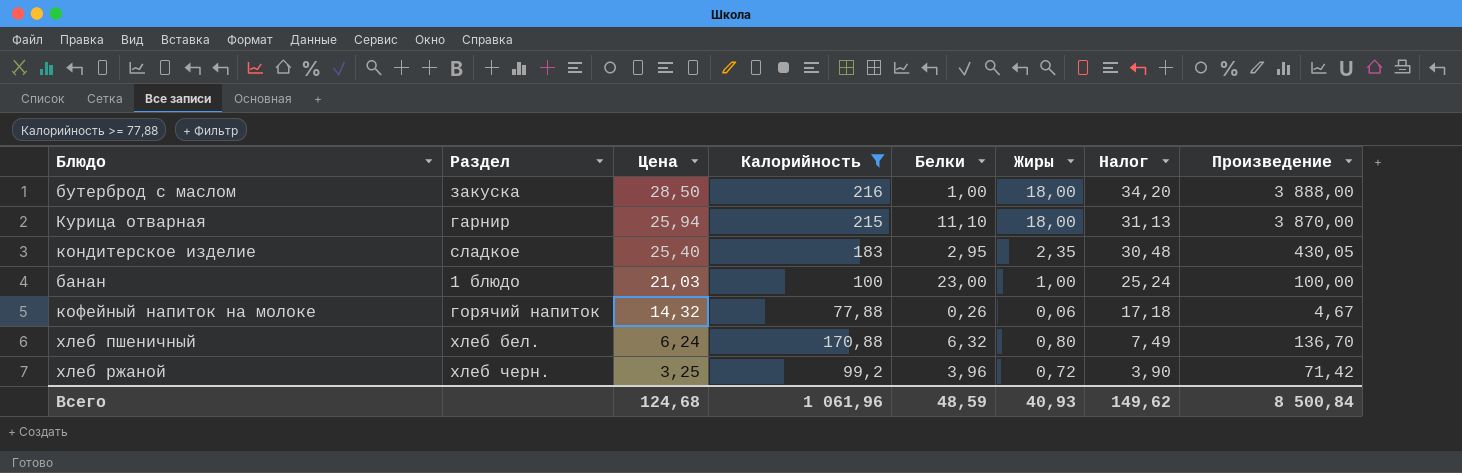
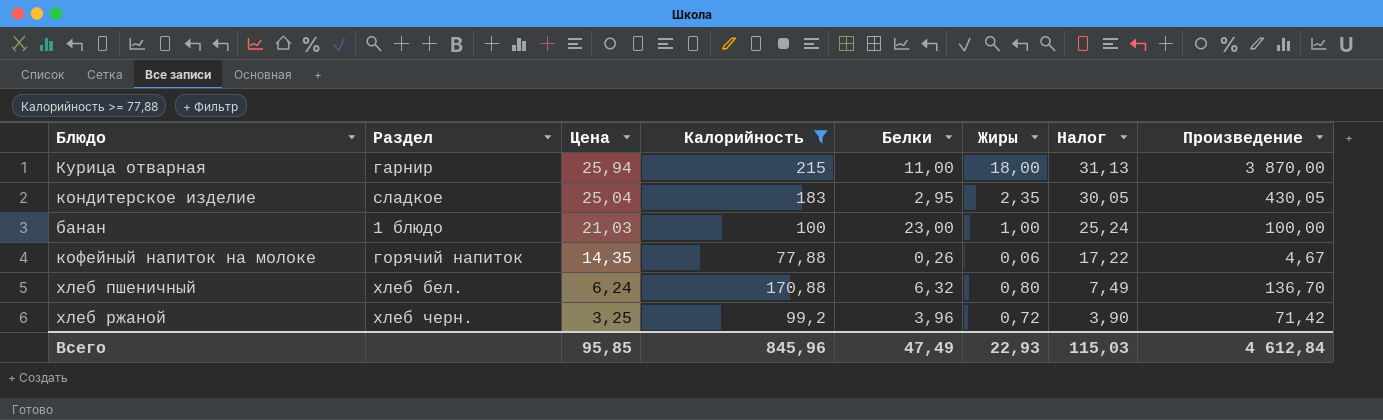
row бутерброд с маслом: закуска | 28,50 | 216 | 1,00 | 18,00 | 34,20 | 3 888,00 -> none
Курица отварная | Белки: 11,10 -> 11,00
кондитерское изделие | Цена: 25,40 -> 25,04
кондитерское изделие | Налог: 30,48 -> 30,05
кофейный напиток на молоке | Цена: 14,32 -> 14,35
кофейный напиток на молоке | Налог: 17,18 -> 17,22
Всего | Цена: 124,68 -> 95,85
Всего | Калорийность: 1 061,96 -> 845,96
Всего | Белки: 48,59 -> 47,49
Всего | Жиры: 40,93 -> 22,93
Всего | Налог: 149,62 -> 115,03
Всего | Произведение: 8 500,84 -> 4 612,84

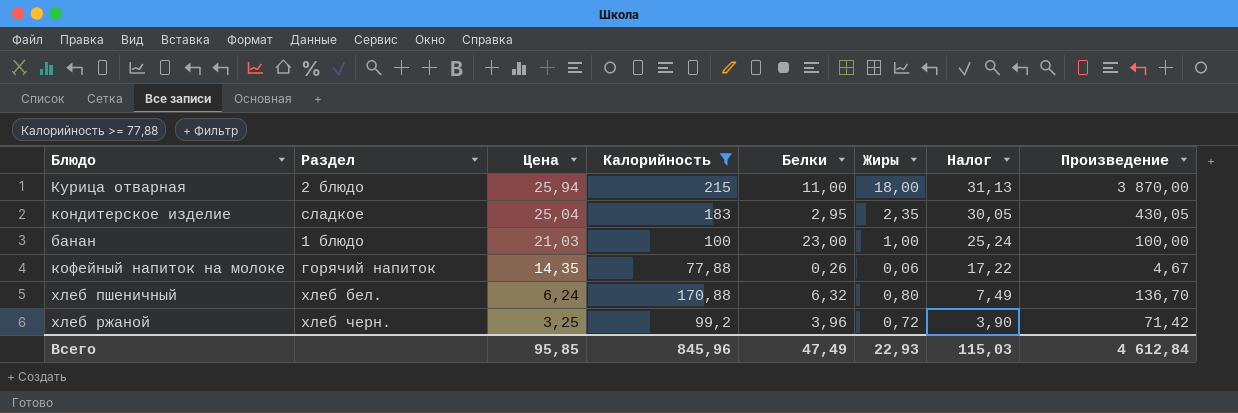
Курица отварная | Раздел: гарнир -> 2 блюдо

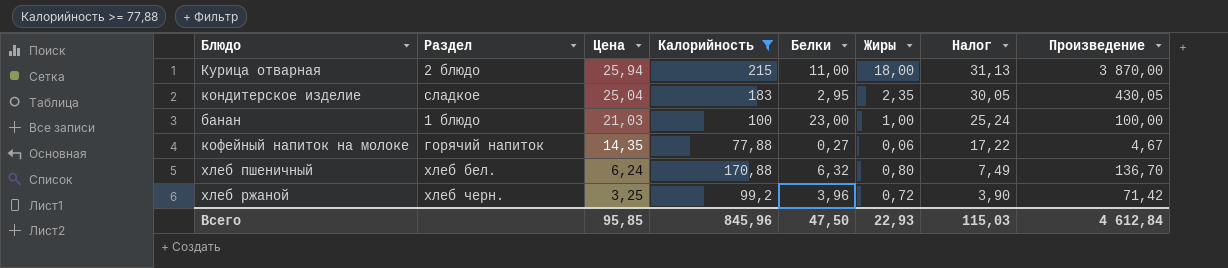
кофейный напиток на молоке | Белки: 0,26 -> 0,27
Всего | Белки: 47,49 -> 47,50

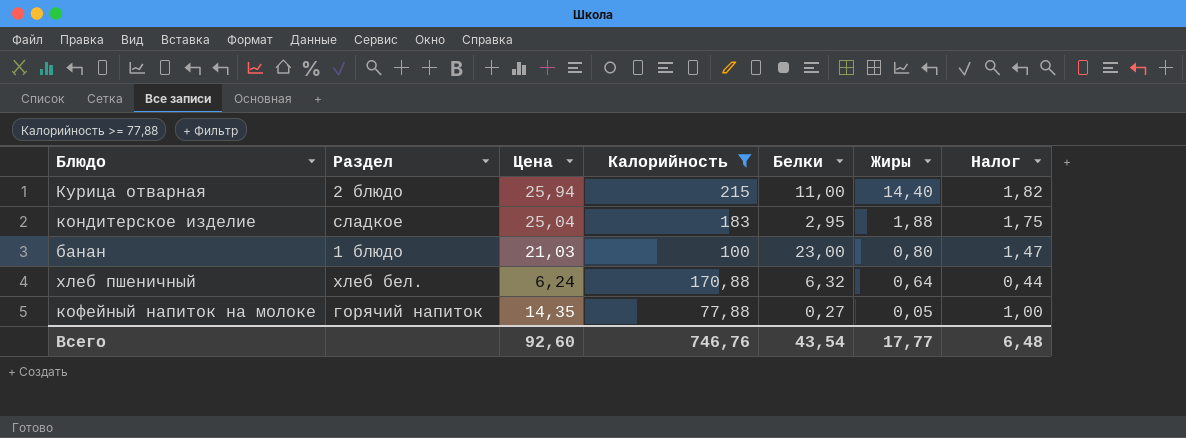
row order: Цена descending -> Жиры descending
column Произведение | formula: [Калорийность] * [Жиры] -> none
column Налог | formula: [Цена] * 1,2 -> [Цена] * 0,07
row хлеб ржаной: хлеб черн. | 3,25 | 99,2 | 3,96 | 0,72 | 3,90 | 71,42 -> none
Курица отварная | Жиры: 18,00 -> 14,40
кондитерское изделие | Жиры: 2,35 -> 1,88
банан | Жиры: 1,00 -> 0,80
хлеб пшеничный | Жиры: 0,80 -> 0,64
кофейный напиток на молоке | Жиры: 0,06 -> 0,05
Всего | Цена: 95,85 -> 92,60
Всего | Калорийность: 845,96 -> 746,76
Всего | Белки: 47,50 -> 43,54
Всего | Жиры: 22,93 -> 17,77
Всего | Налог: 115,03 -> 6,48

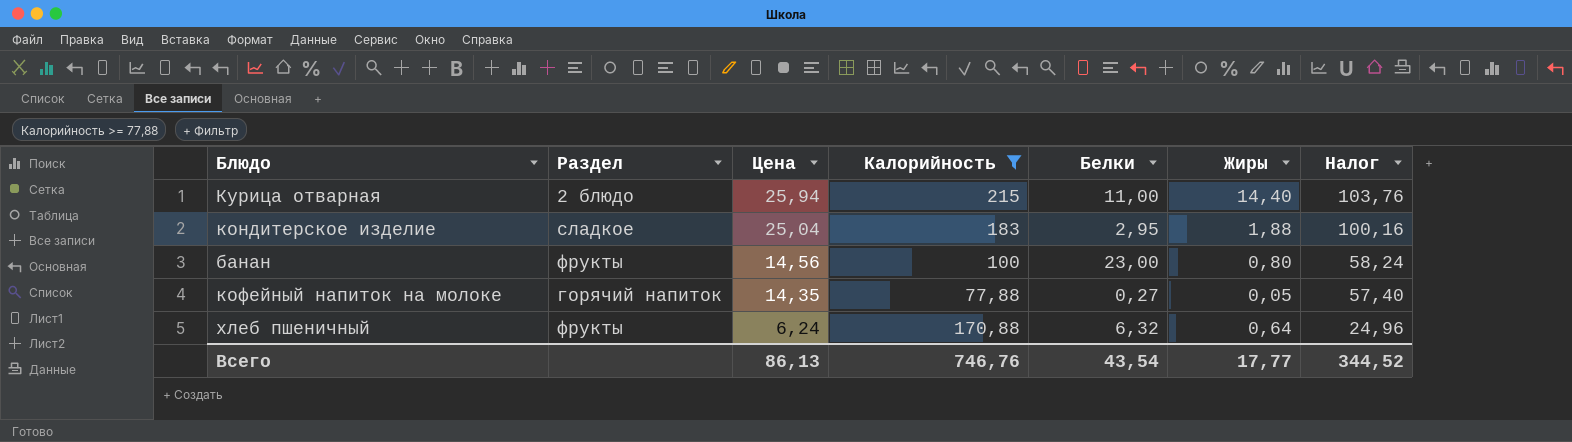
row order: Жиры descending -> Цена descending
column Налог | formula: [Цена] * 0,07 -> [Цена] * 4
банан | Раздел: 1 блюдо -> фрукты
банан | Цена: 21,03 -> 14,56
хлеб пшеничный | Раздел: хлеб бел. -> фрукты
Всего | Цена: 92,60 -> 86,13
Всего | Налог: 6,48 -> 344,52

